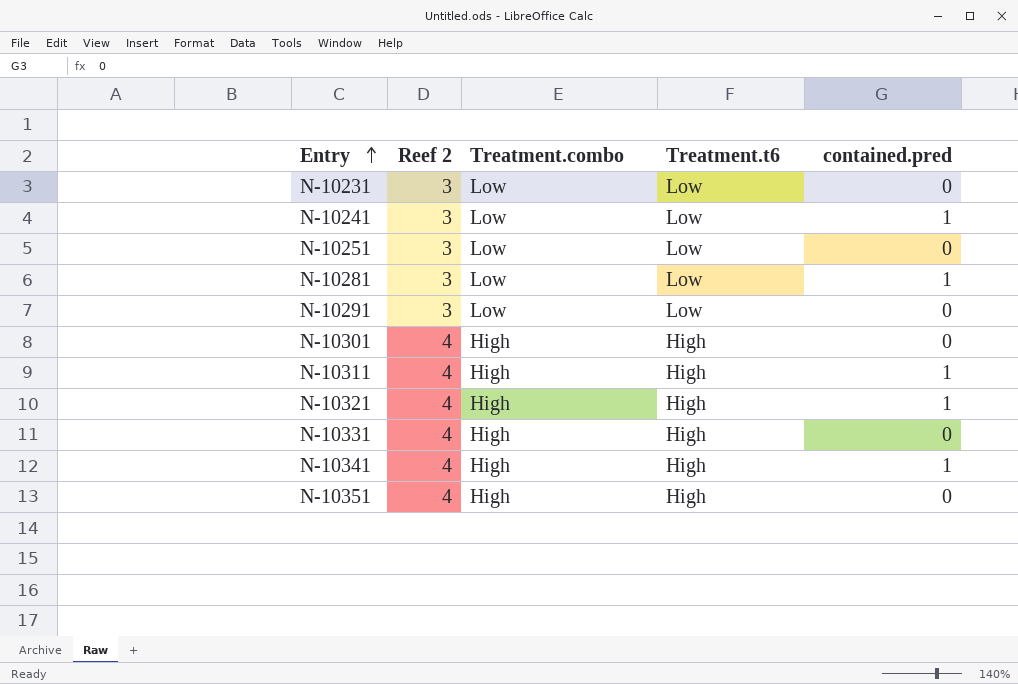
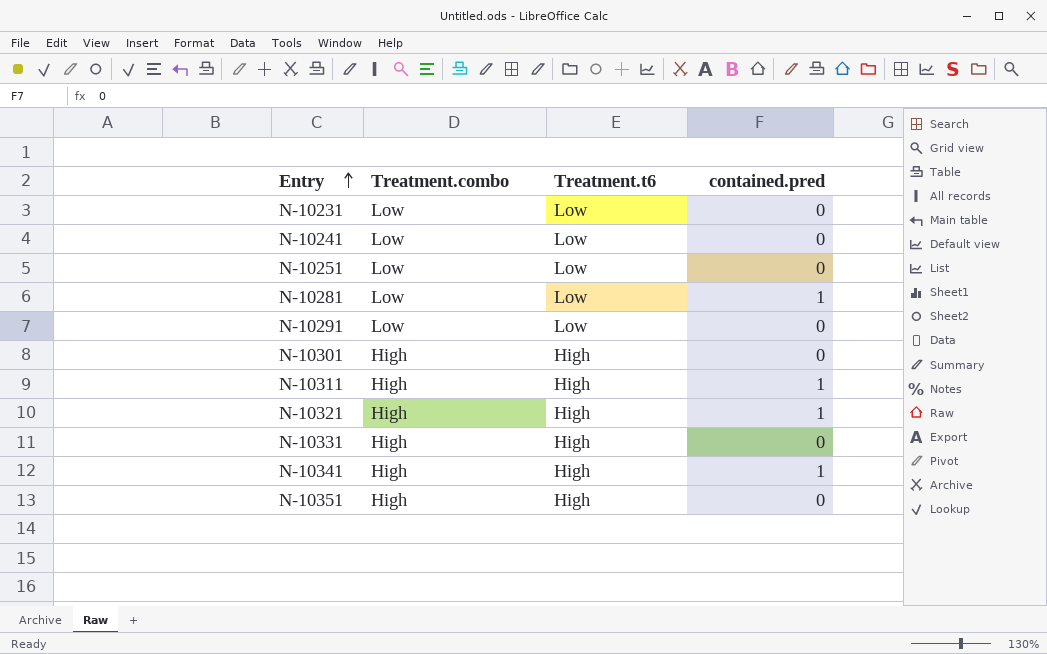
column Reef 2 | position: 2 -> none
N-10241 | contained.pred: 1 -> 0

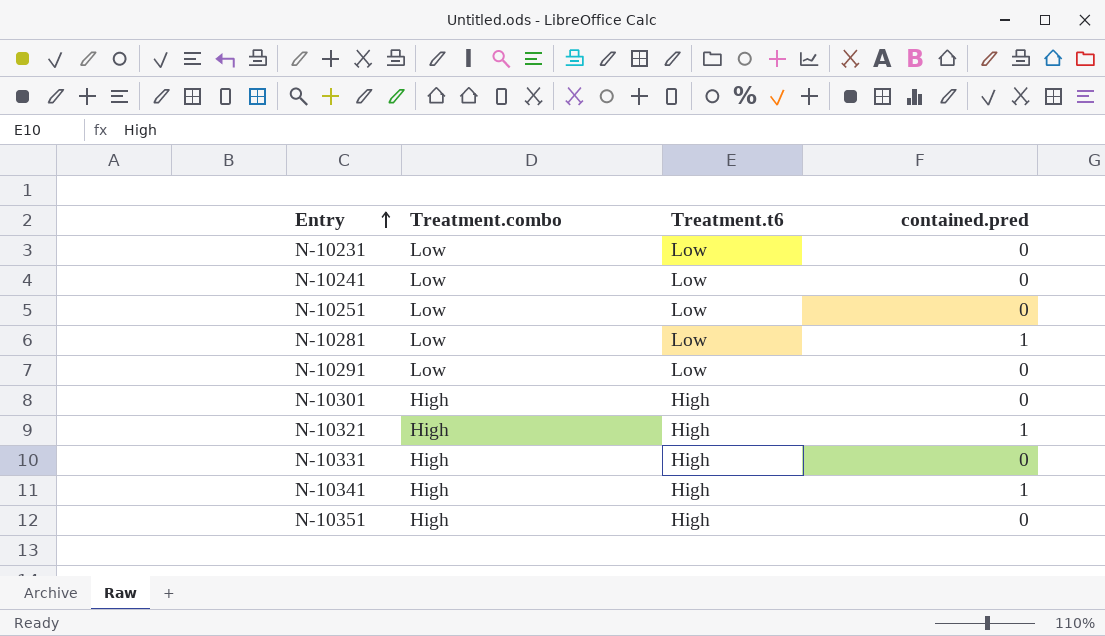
row N-10311: High | High | 1 -> none

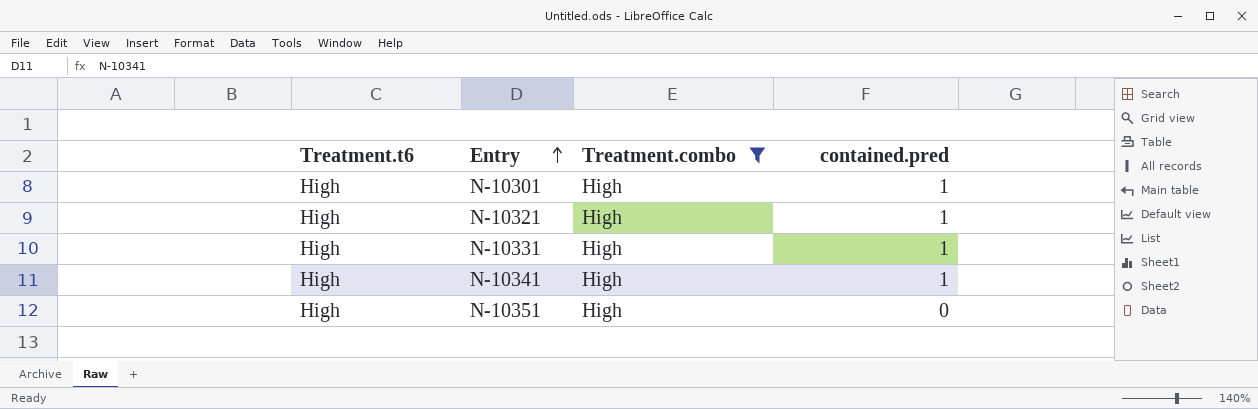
filter: none -> Treatment.combo = High
column Treatment.t6 | position: 3 -> 1
N-10301 | contained.pred: 0 -> 1
N-10331 | contained.pred: 0 -> 1

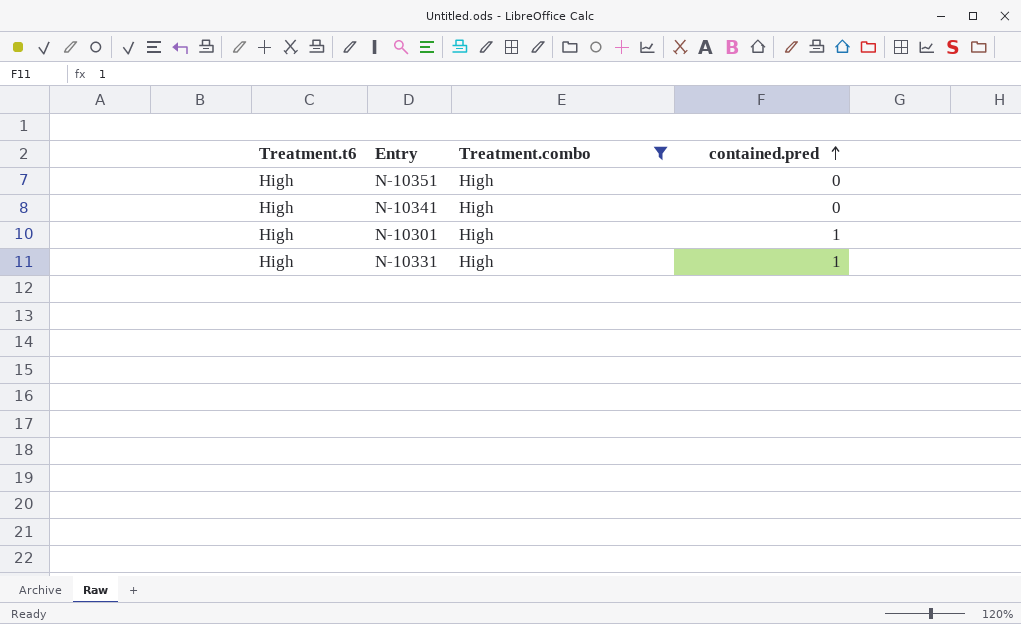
row order: Entry ascending -> contained.pred ascending
row N-10321: High | High | 1 -> none
N-10341 | contained.pred: 1 -> 0

